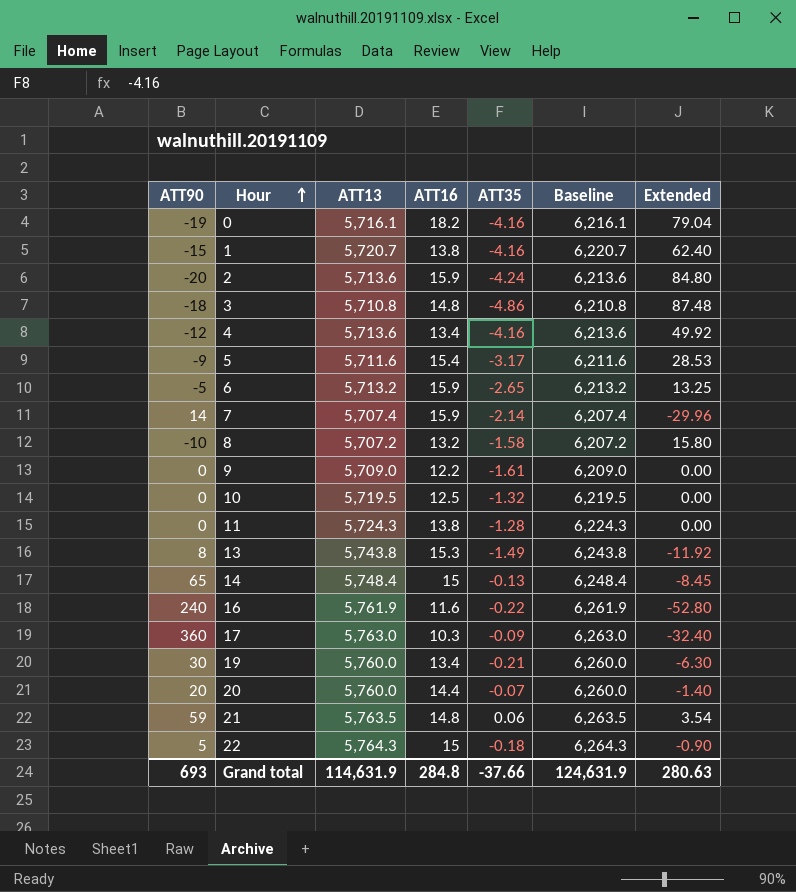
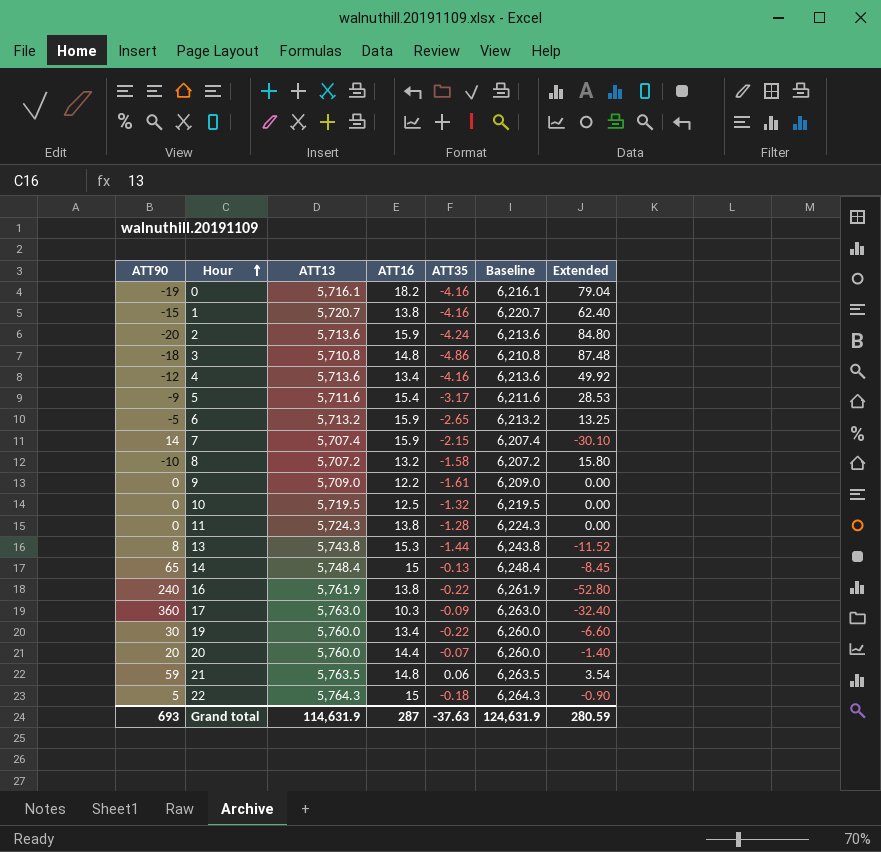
7 | ATT35: -2.14 -> -2.15
7 | Extended: -29.96 -> -30.10
13 | ATT35: -1.49 -> -1.44
13 | Extended: -11.92 -> -11.52
16 | ATT16: 11.6 -> 13.8
19 | ATT35: -0.21 -> -0.22
19 | Extended: -6.30 -> -6.60
Grand total | ATT16: 284.8 -> 287
Grand total | ATT35: -37.66 -> -37.63
Grand total | Extended: 280.63 -> 280.59

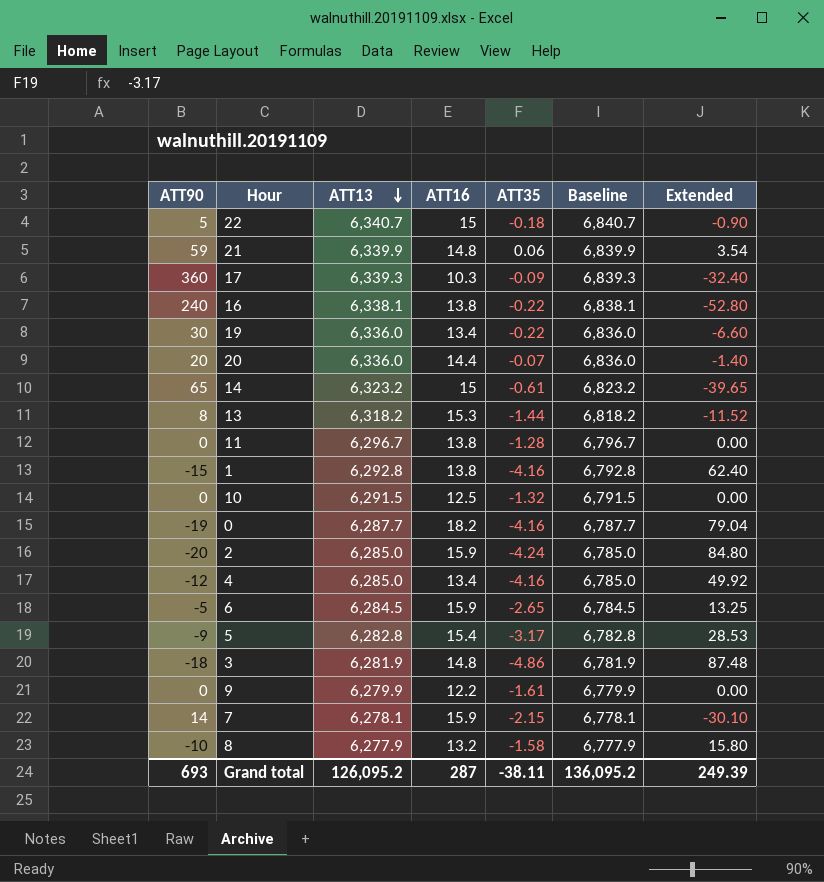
row order: Hour ascending -> ATT13 descending
22 | ATT13: 5,764.3 -> 6,340.7
22 | Baseline: 6,264.3 -> 6,840.7
21 | ATT13: 5,763.5 -> 6,339.9
21 | Baseline: 6,263.5 -> 6,839.9
17 | ATT13: 5,763.0 -> 6,339.3
17 | Baseline: 6,263.0 -> 6,839.3
16 | ATT13: 5,761.9 -> 6,338.1
16 | Baseline: 6,261.9 -> 6,838.1
19 | ATT13: 5,760.0 -> 6,336.0
19 | Baseline: 6,260.0 -> 6,836.0
20 | ATT13: 5,760.0 -> 6,336.0
20 | Baseline: 6,260.0 -> 6,836.0
14 | ATT13: 5,748.4 -> 6,323.2
14 | ATT35: -0.13 -> -0.61
14 | Baseline: 6,248.4 -> 6,823.2
14 | Extended: -8.45 -> -39.65
13 | ATT13: 5,743.8 -> 6,318.2
13 | Baseline: 6,243.8 -> 6,818.2
11 | ATT13: 5,724.3 -> 6,296.7
11 | Baseline: 6,224.3 -> 6,796.7
1 | ATT13: 5,720.7 -> 6,292.8
1 | Baseline: 6,220.7 -> 6,792.8
10 | ATT13: 5,719.5 -> 6,291.5
10 | Baseline: 6,219.5 -> 6,791.5
0 | ATT13: 5,716.1 -> 6,287.7
0 | Baseline: 6,216.1 -> 6,787.7
2 | ATT13: 5,713.6 -> 6,285.0
2 | Baseline: 6,213.6 -> 6,785.0
4 | ATT13: 5,713.6 -> 6,285.0
4 | Baseline: 6,213.6 -> 6,785.0
6 | ATT13: 5,713.2 -> 6,284.5
6 | Baseline: 6,213.2 -> 6,784.5
5 | ATT13: 5,711.6 -> 6,282.8
5 | Baseline: 6,211.6 -> 6,782.8
3 | ATT13: 5,710.8 -> 6,281.9
3 | Baseline: 6,210.8 -> 6,781.9
9 | ATT13: 5,709.0 -> 6,279.9
9 | Baseline: 6,209.0 -> 6,779.9
7 | ATT13: 5,707.4 -> 6,278.1
7 | Baseline: 6,207.4 -> 6,778.1
8 | ATT13: 5,707.2 -> 6,277.9
8 | Baseline: 6,207.2 -> 6,777.9
Grand total | ATT13: 114,631.9 -> 126,095.2
Grand total | ATT35: -37.63 -> -38.11
Grand total | Baseline: 124,631.9 -> 136,095.2
Grand total | Extended: 280.59 -> 249.39

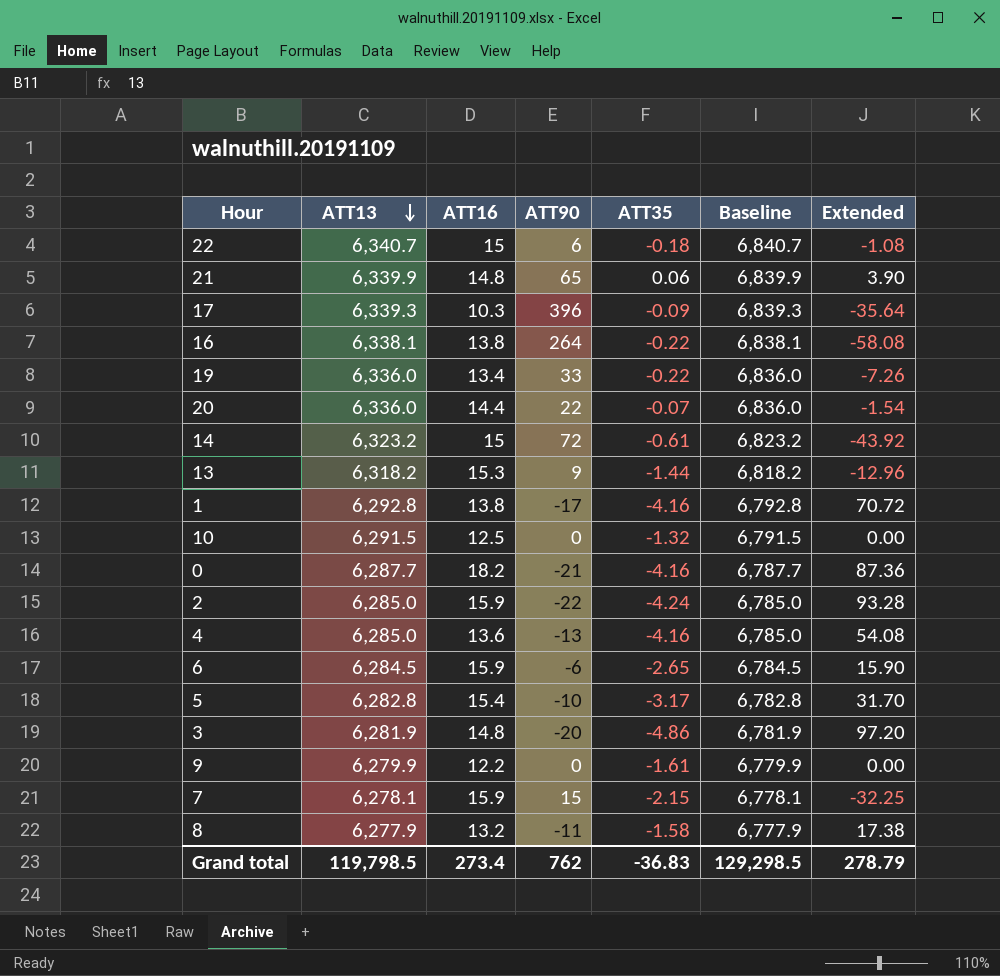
column ATT90 | position: 1 -> 4
row 11: 0 | 6,296.7 | 13.8 | -1.28 | 6,796.7 | 0.00 -> none
22 | ATT90: 5 -> 6
22 | Extended: -0.90 -> -1.08
21 | ATT90: 59 -> 65
21 | Extended: 3.54 -> 3.90
17 | ATT90: 360 -> 396
17 | Extended: -32.40 -> -35.64
16 | ATT90: 240 -> 264
16 | Extended: -52.80 -> -58.08
19 | ATT90: 30 -> 33
19 | Extended: -6.60 -> -7.26
20 | ATT90: 20 -> 22
20 | Extended: -1.40 -> -1.54
14 | ATT90: 65 -> 72
14 | Extended: -39.65 -> -43.92
13 | ATT90: 8 -> 9
13 | Extended: -11.52 -> -12.96
1 | ATT90: -15 -> -17
1 | Extended: 62.40 -> 70.72
0 | ATT90: -19 -> -21
0 | Extended: 79.04 -> 87.36
2 | ATT90: -20 -> -22
2 | Extended: 84.80 -> 93.28
4 | ATT16: 13.4 -> 13.6
4 | ATT90: -12 -> -13
4 | Extended: 49.92 -> 54.08
6 | ATT90: -5 -> -6
6 | Extended: 13.25 -> 15.90
5 | ATT90: -9 -> -10
5 | Extended: 28.53 -> 31.70
3 | ATT90: -18 -> -20
3 | Extended: 87.48 -> 97.20
7 | ATT90: 14 -> 15
7 | Extended: -30.10 -> -32.25
8 | ATT90: -10 -> -11
8 | Extended: 15.80 -> 17.38
Grand total | ATT13: 126,095.2 -> 119,798.5
Grand total | ATT16: 287 -> 273.4
Grand total | ATT90: 693 -> 762
Grand total | ATT35: -38.11 -> -36.83
Grand total | Baseline: 136,095.2 -> 129,298.5
Grand total | Extended: 249.39 -> 278.79

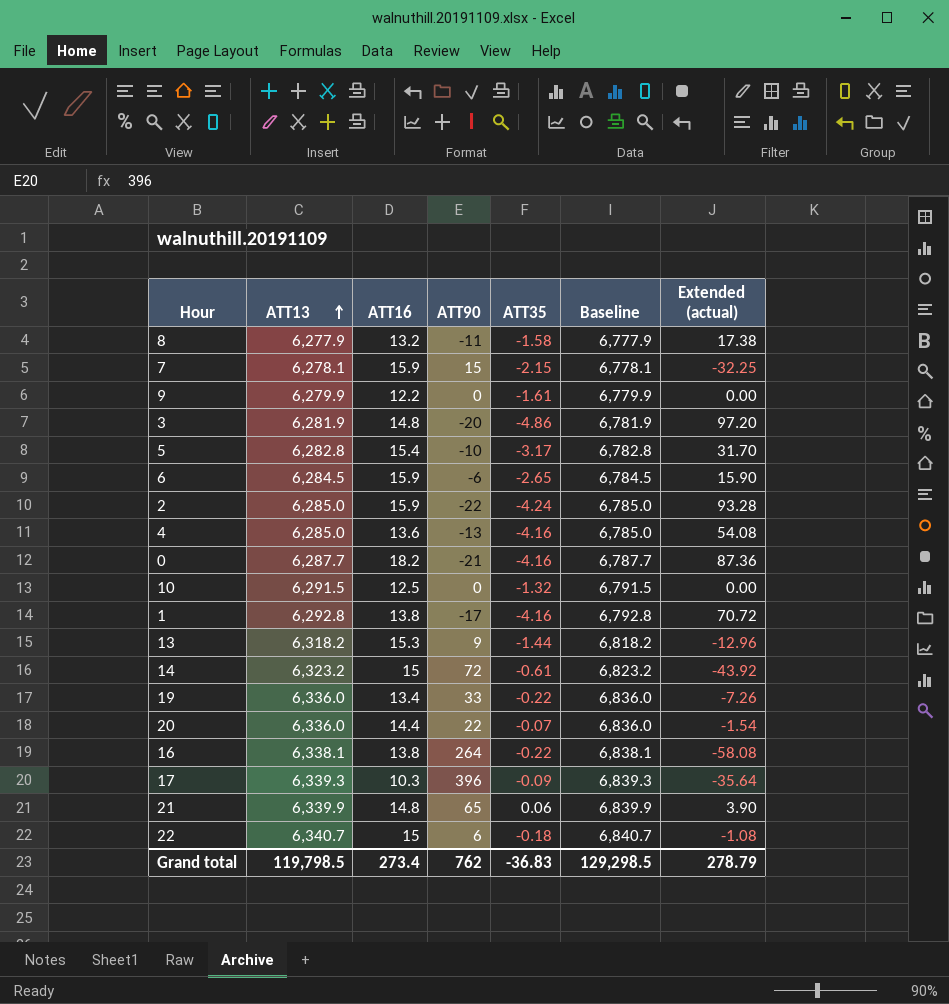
row order: ATT13 descending -> ATT13 ascending
column name: Extended -> Extended (actual)

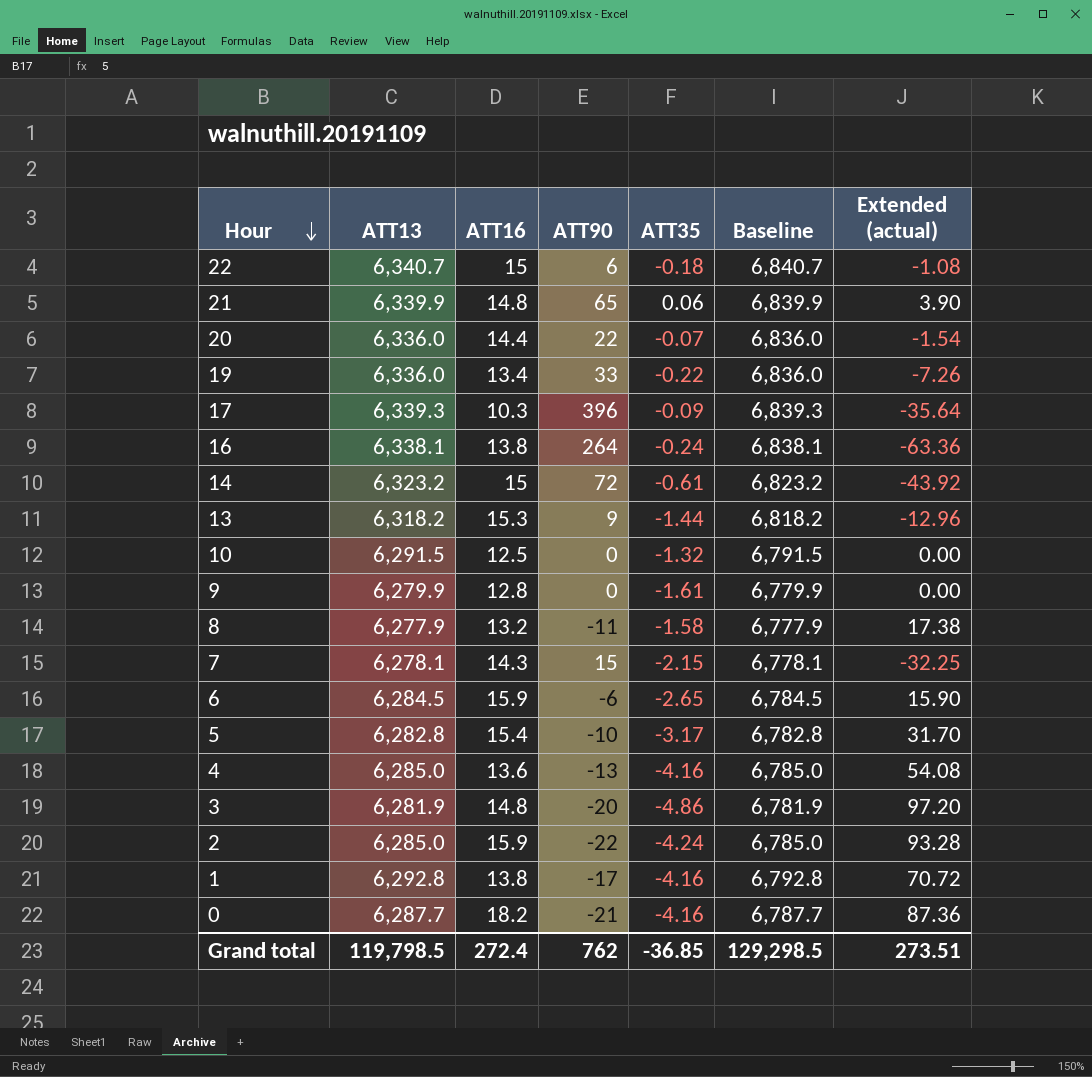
row order: ATT13 ascending -> Hour descending
16 | ATT35: -0.22 -> -0.24
16 | Extended (actual): -58.08 -> -63.36
9 | ATT16: 12.2 -> 12.8
7 | ATT16: 15.9 -> 14.3
Grand total | ATT16: 273.4 -> 272.4
Grand total | ATT35: -36.83 -> -36.85
Grand total | Extended (actual): 278.79 -> 273.51

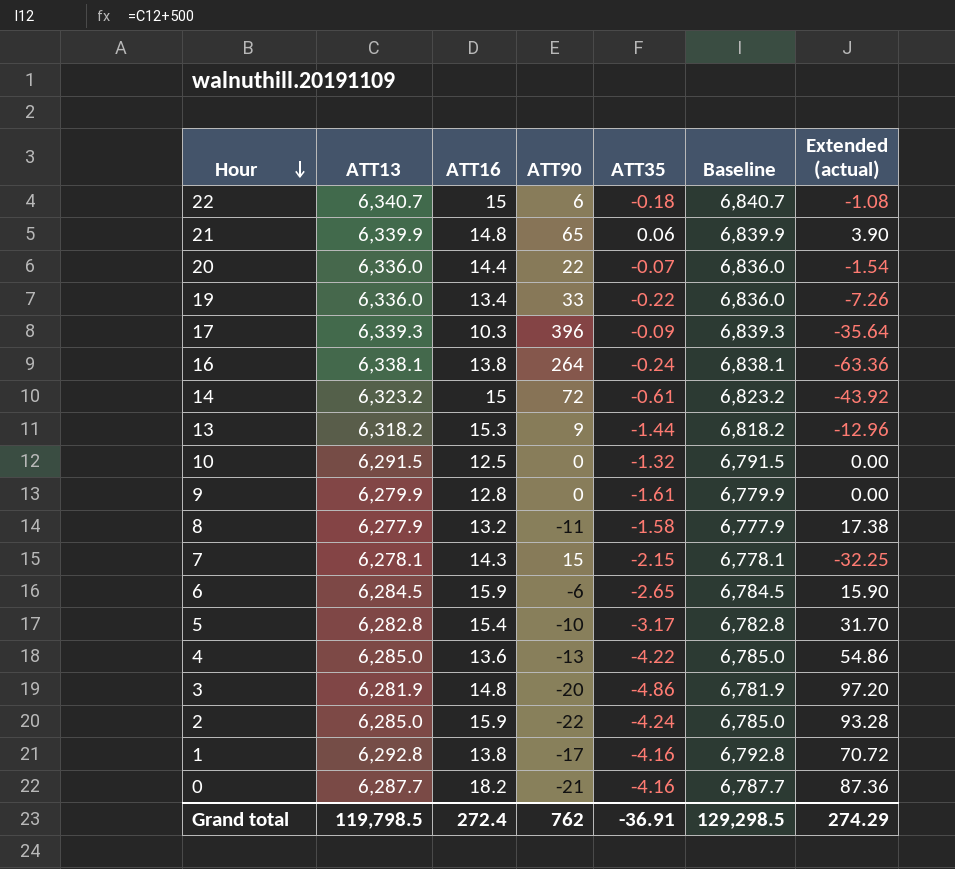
4 | ATT35: -4.16 -> -4.22
4 | Extended (actual): 54.08 -> 54.86
Grand total | ATT35: -36.85 -> -36.91
Grand total | Extended (actual): 273.51 -> 274.29

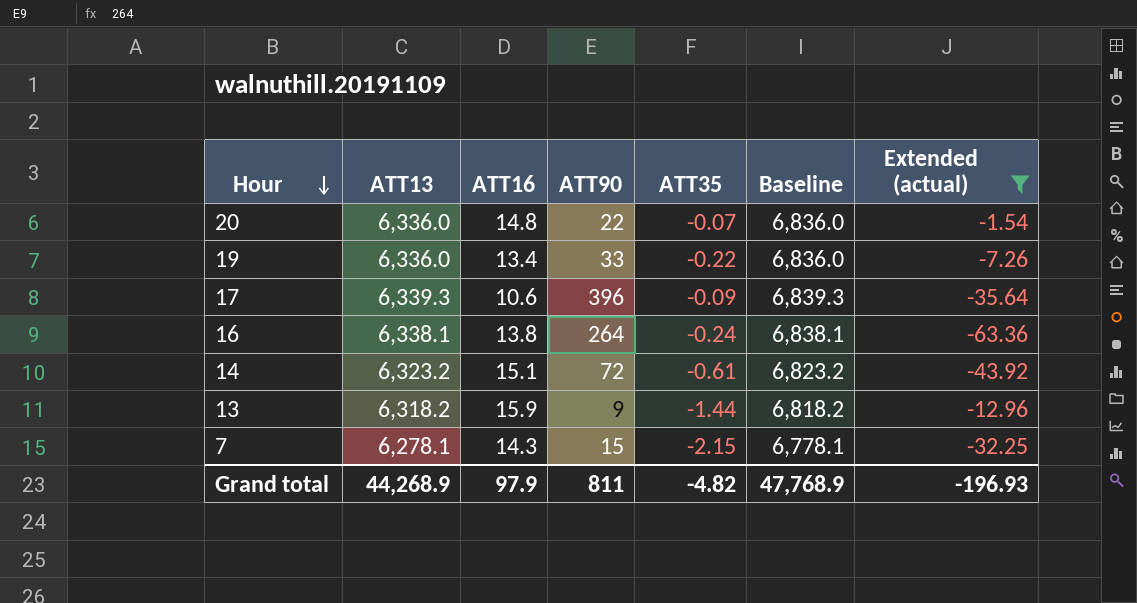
filter: none -> Extended (actual) <= -1.54
20 | ATT16: 14.4 -> 14.8
17 | ATT16: 10.3 -> 10.6
14 | ATT16: 15 -> 15.1
13 | ATT16: 15.3 -> 15.9
Grand total | ATT13: 119,798.5 -> 44,268.9
Grand total | ATT16: 272.4 -> 97.9
Grand total | ATT90: 762 -> 811
Grand total | ATT35: -36.91 -> -4.82
Grand total | Baseline: 129,298.5 -> 47,768.9
Grand total | Extended (actual): 274.29 -> -196.93

